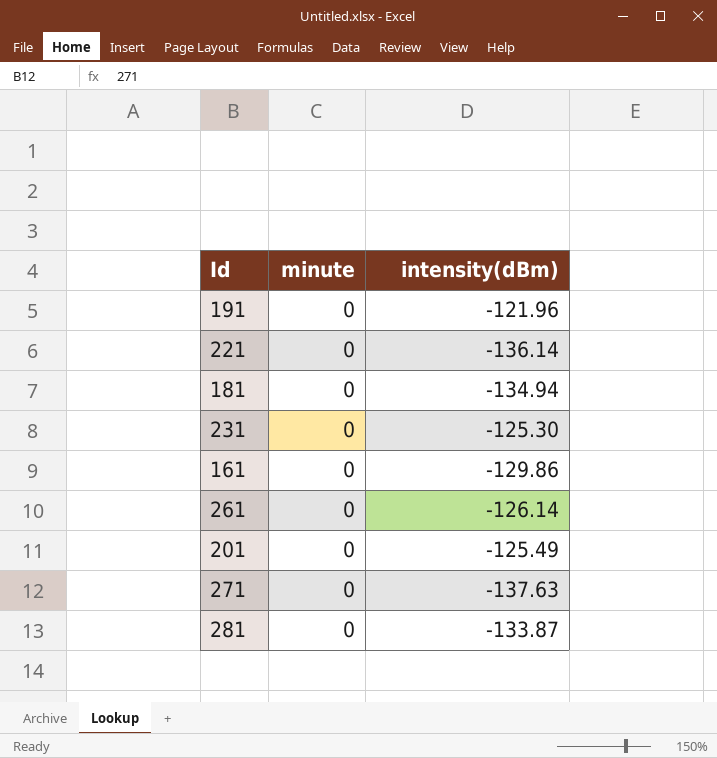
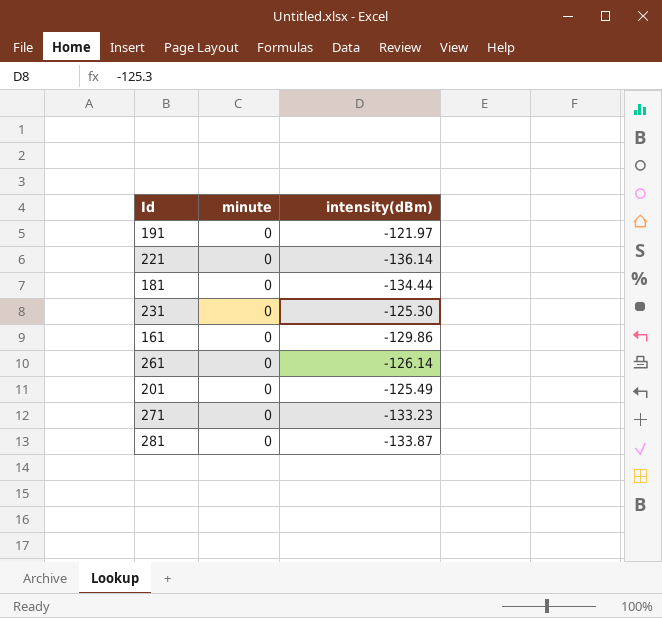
191 | intensity(dBm): -121.96 -> -121.97
181 | intensity(dBm): -134.94 -> -134.44
271 | intensity(dBm): -137.63 -> -133.23

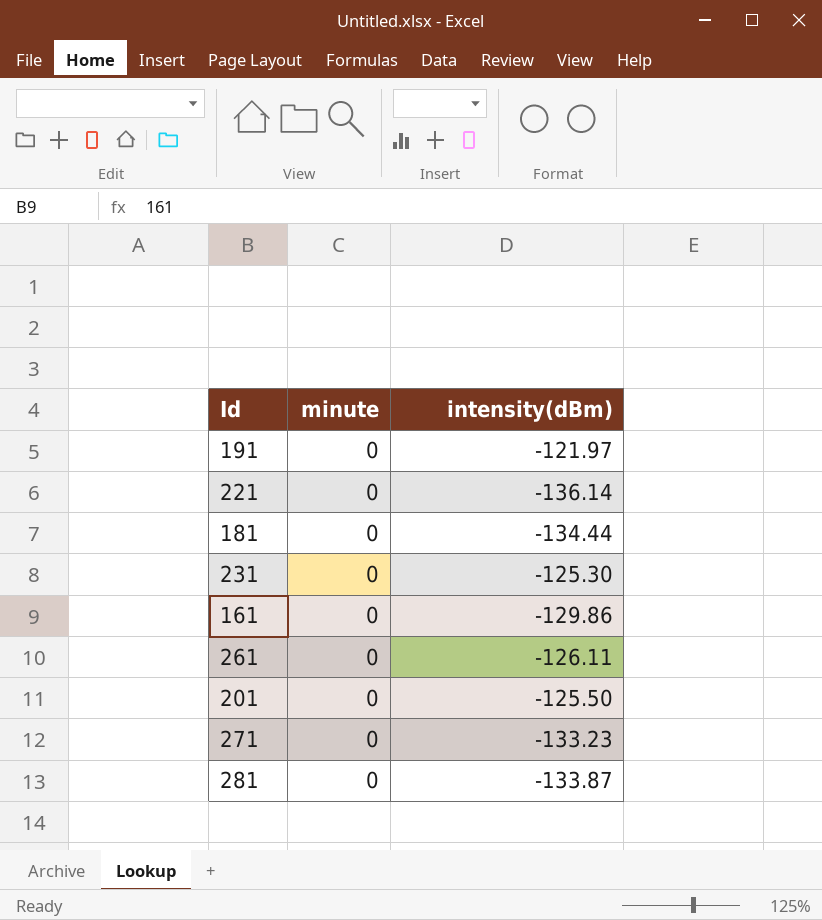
261 | intensity(dBm): -126.14 -> -126.11
201 | intensity(dBm): -125.49 -> -125.50

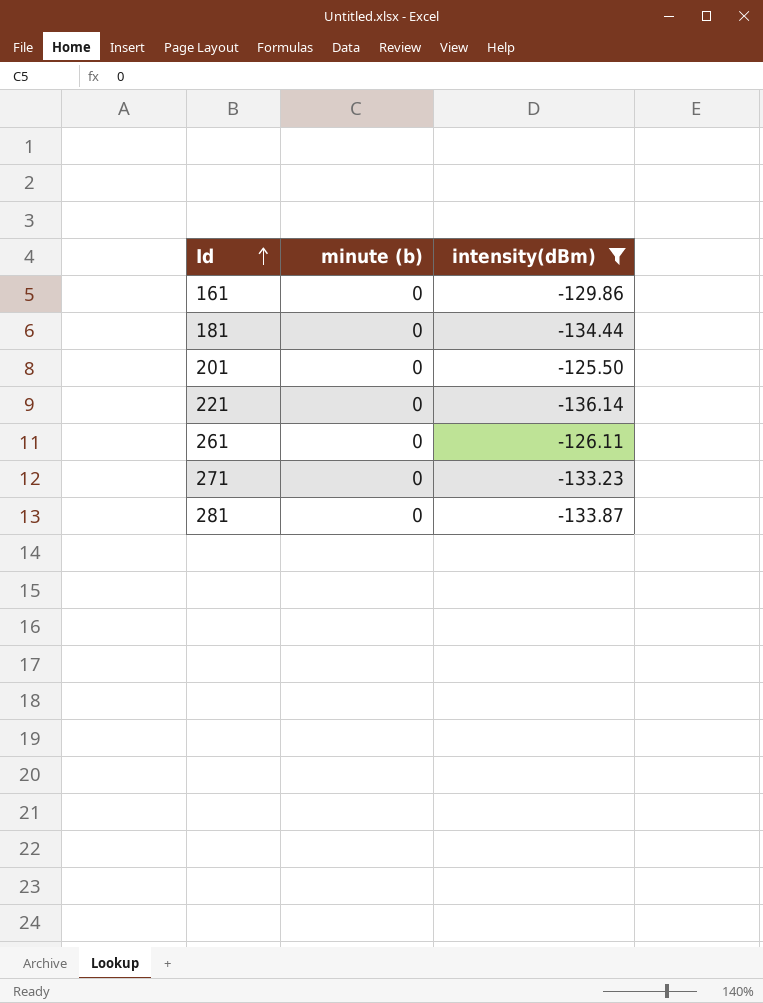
filter: none -> intensity(dBm) <= -125.50
row order: none -> Id ascending
column name: minute -> minute (b)

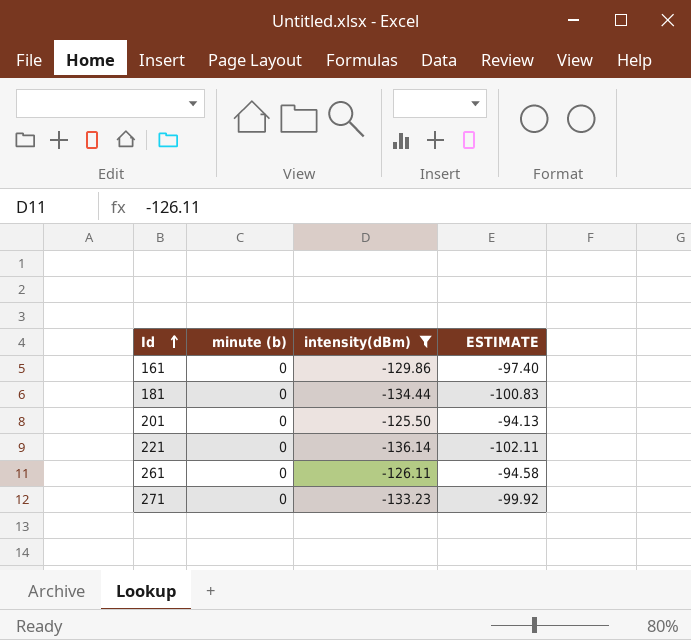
column ESTIMATE | formula: none -> [intensity(dBm)] * 0.75
row 281: 0 | -133.87 -> none

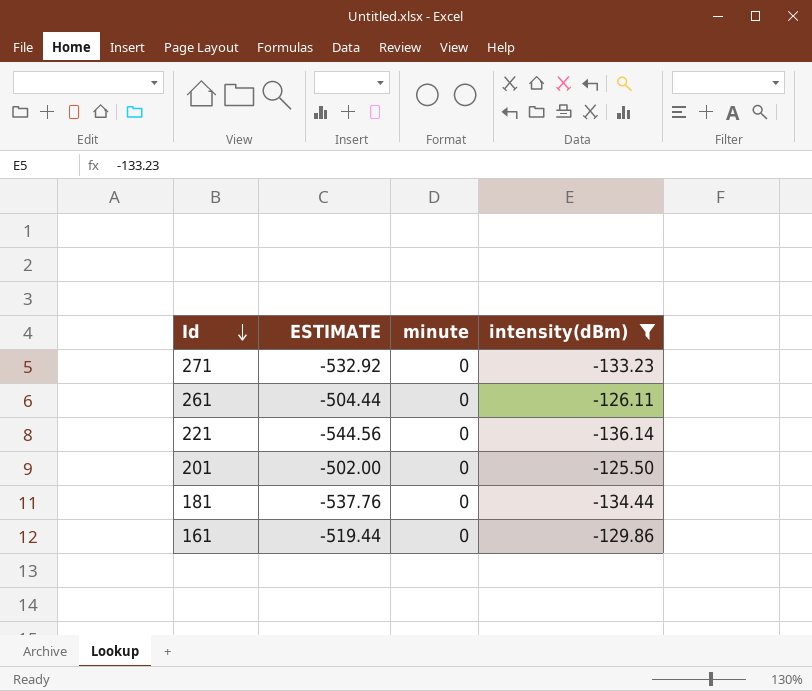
row order: Id ascending -> Id descending
column ESTIMATE | formula: [intensity(dBm)] * 0.75 -> [intensity(dBm)] * 4
column ESTIMATE | position: 4 -> 2
column name: minute (b) -> minute

